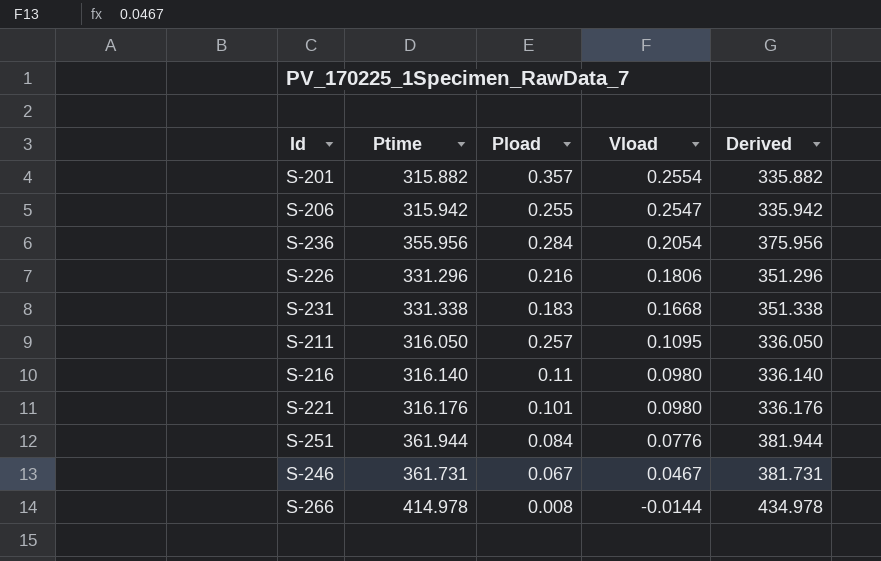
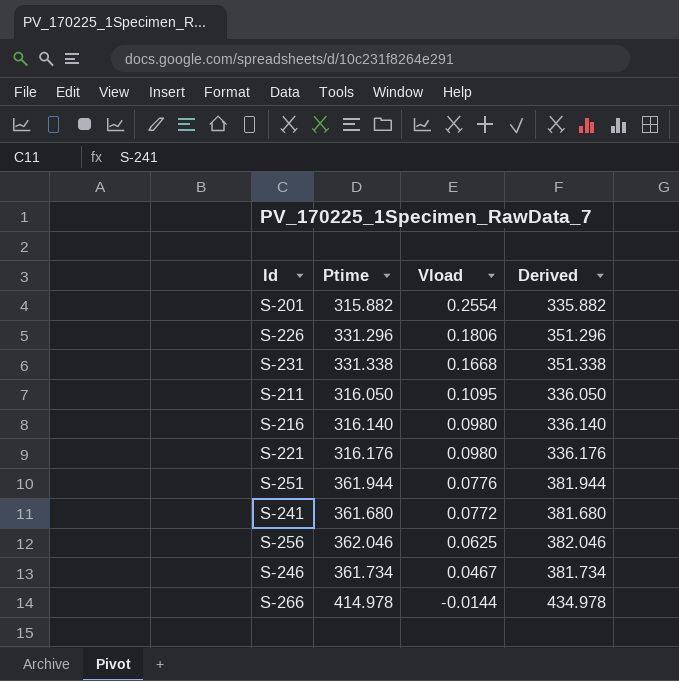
column Pload | position: 3 -> none
row S-206: 315.942 | 0.255 | 0.2547 | 335.942 -> none
row S-236: 355.956 | 0.284 | 0.2054 | 375.956 -> none
row S-241: none -> 361.680 | 0.0772 | 381.680
row S-256: none -> 362.046 | 0.0625 | 382.046
S-246 | Ptime: 361.731 -> 361.734
S-246 | Derived: 381.731 -> 381.734

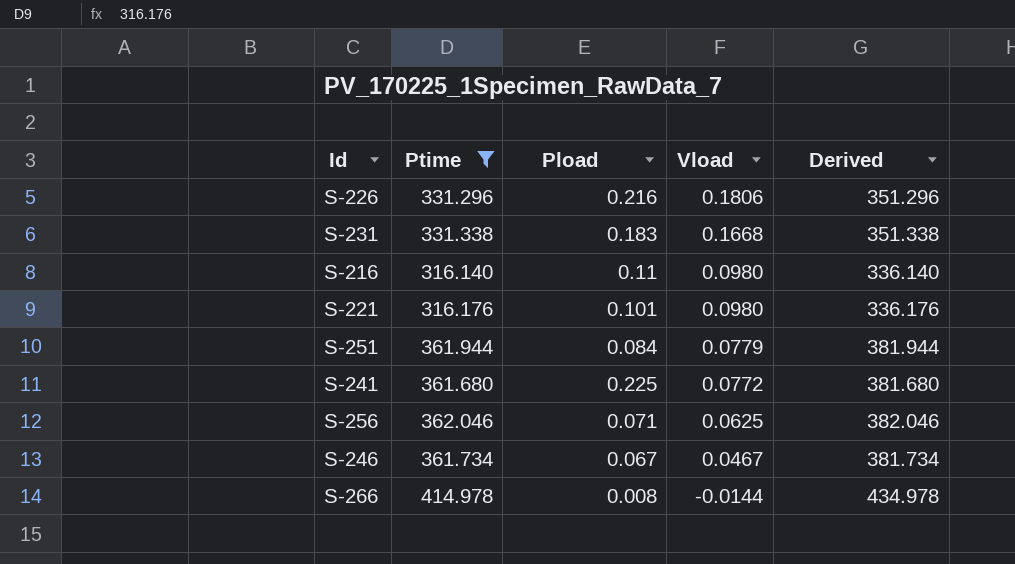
filter: none -> Ptime >= 316.140
column Pload | position: none -> 3
S-251 | Vload: 0.0776 -> 0.0779

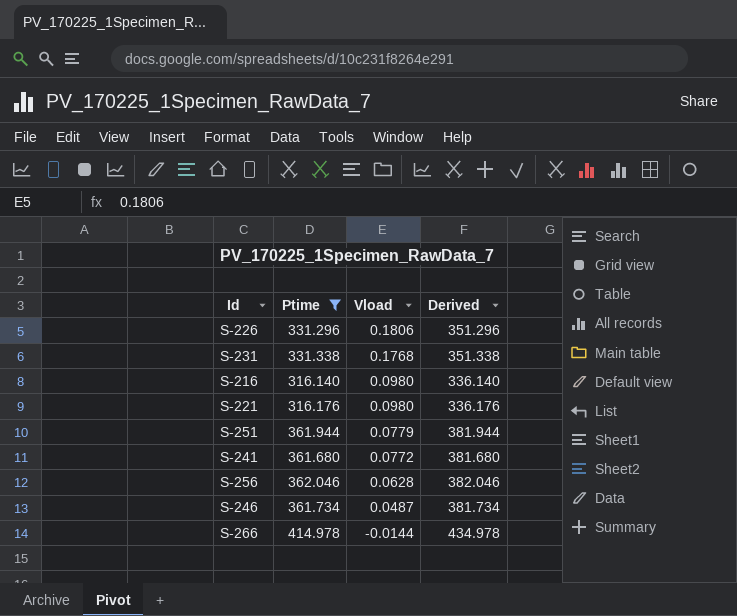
column Pload | position: 3 -> none
S-231 | Vload: 0.1668 -> 0.1768
S-256 | Vload: 0.0625 -> 0.0628
S-246 | Vload: 0.0467 -> 0.0487

